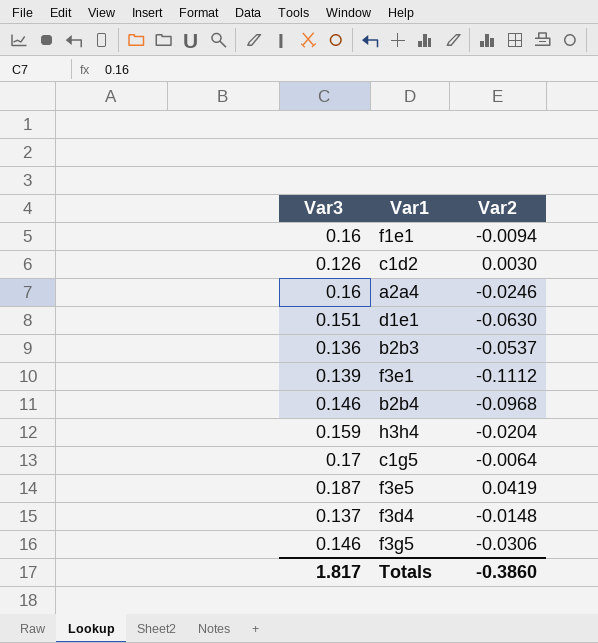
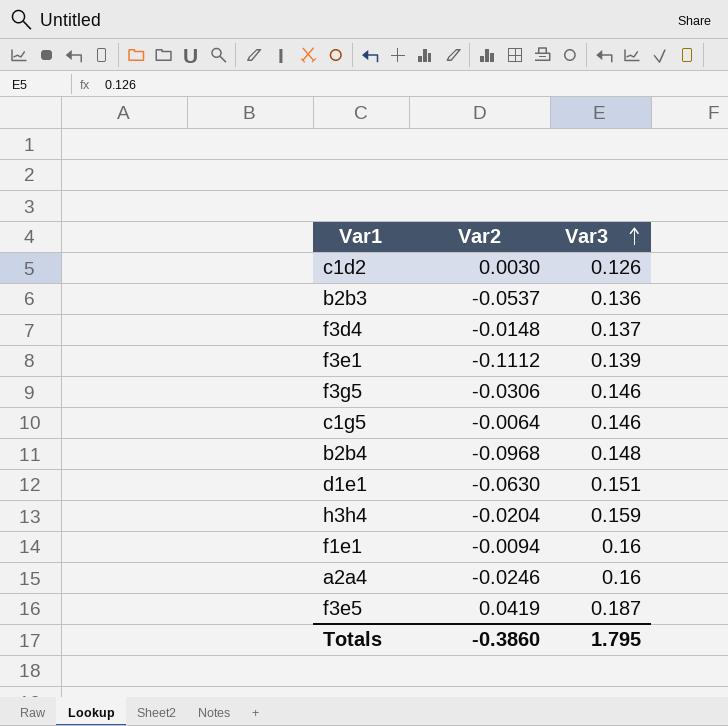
row order: none -> Var3 ascending
column Var3 | position: 1 -> 3
c1g5 | Var3: 0.17 -> 0.146
b2b4 | Var3: 0.146 -> 0.148
Totals | Var3: 1.817 -> 1.795

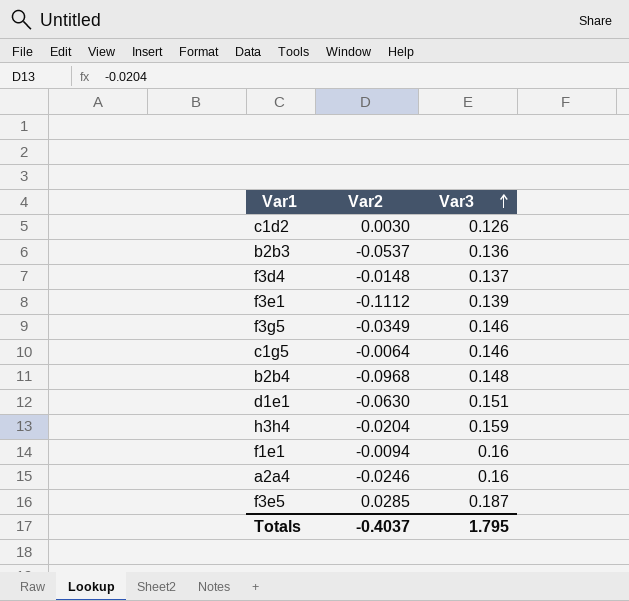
f3g5 | Var2: -0.0306 -> -0.0349
f3e5 | Var2: 0.0419 -> 0.0285
Totals | Var2: -0.3860 -> -0.4037

